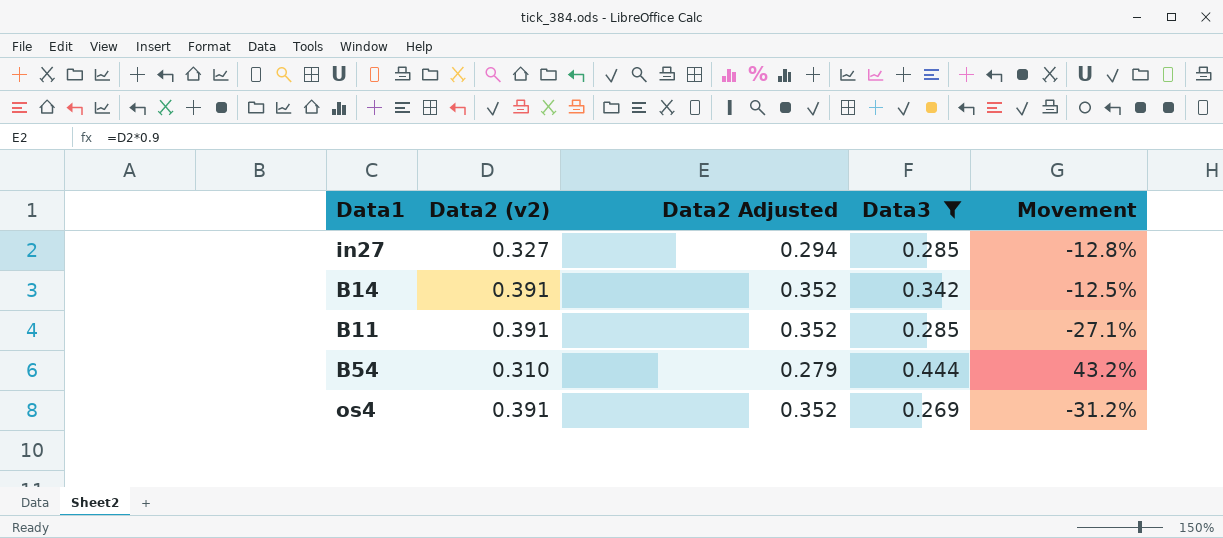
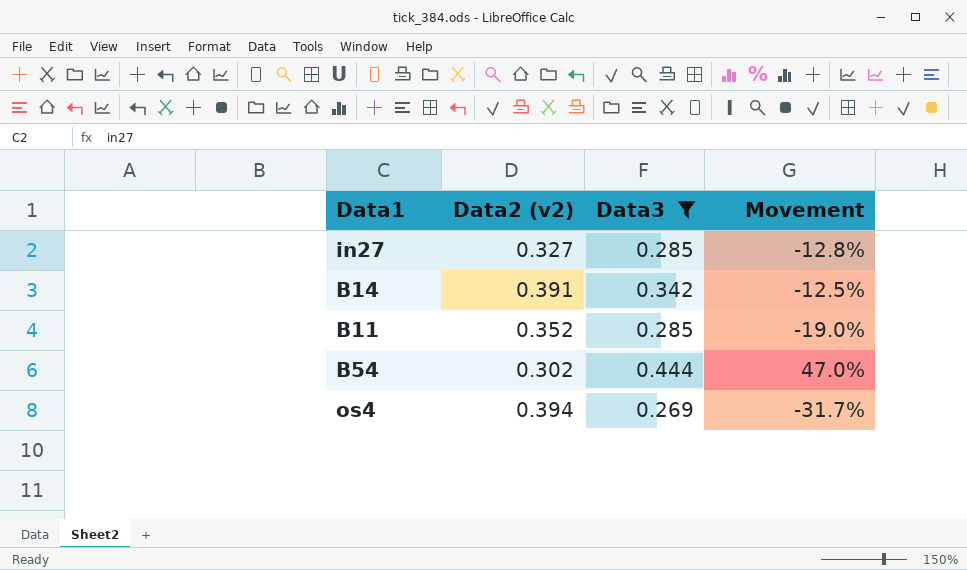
column Data2 Adjusted | formula: [Data2 (v2)] * 0.9 -> none
B11 | Data2 (v2): 0.391 -> 0.352
B11 | Movement: -27.1% -> -19.0%
B54 | Data2 (v2): 0.310 -> 0.302
B54 | Movement: 43.2% -> 47.0%
os4 | Data2 (v2): 0.391 -> 0.394
os4 | Movement: -31.2% -> -31.7%

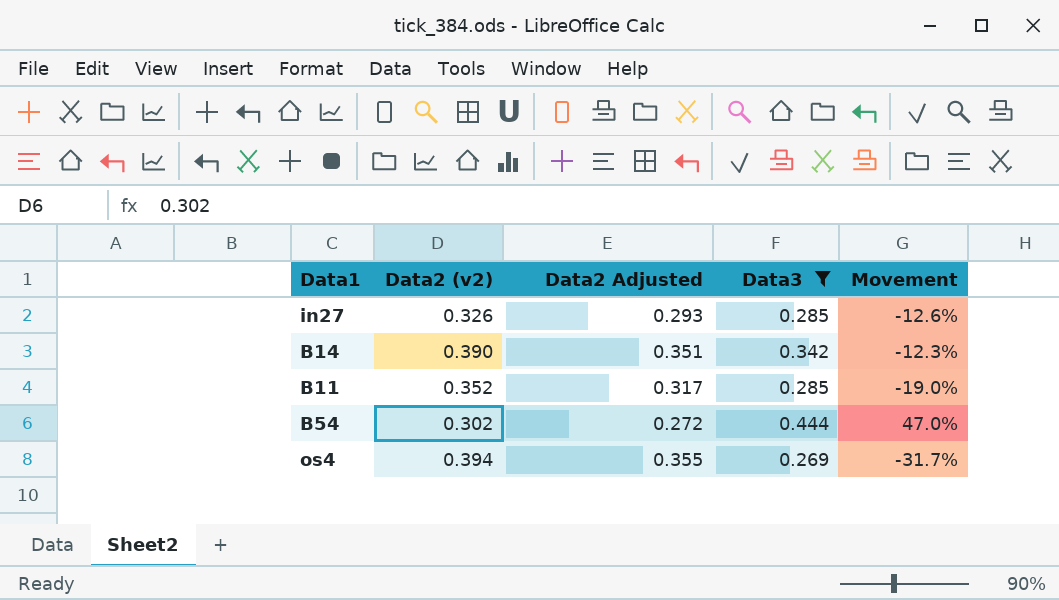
column Data2 Adjusted | formula: none -> [Data2 (v2)] * 0.9
in27 | Data2 (v2): 0.327 -> 0.326
in27 | Movement: -12.8% -> -12.6%
B14 | Data2 (v2): 0.391 -> 0.390
B14 | Movement: -12.5% -> -12.3%

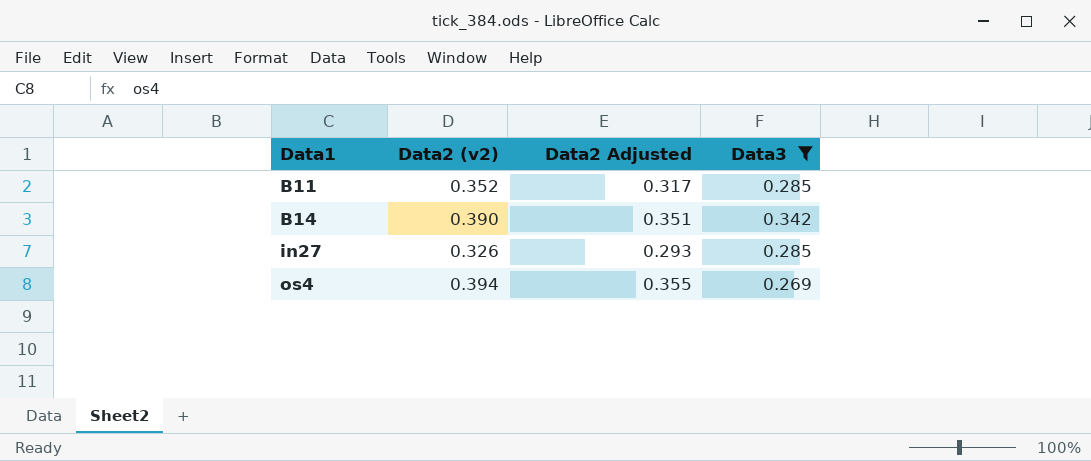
row order: none -> Data1 ascending
column Movement | formula: ([Data3] - [Data2 (v2)]) / [Data2 (v2)] -> none
row B54: 0.302 | 0.272 | 0.444 | 47.0% -> none

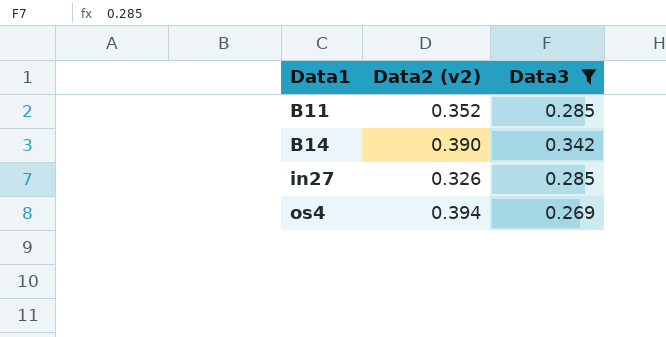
column Data2 Adjusted | formula: [Data2 (v2)] * 0.9 -> none

